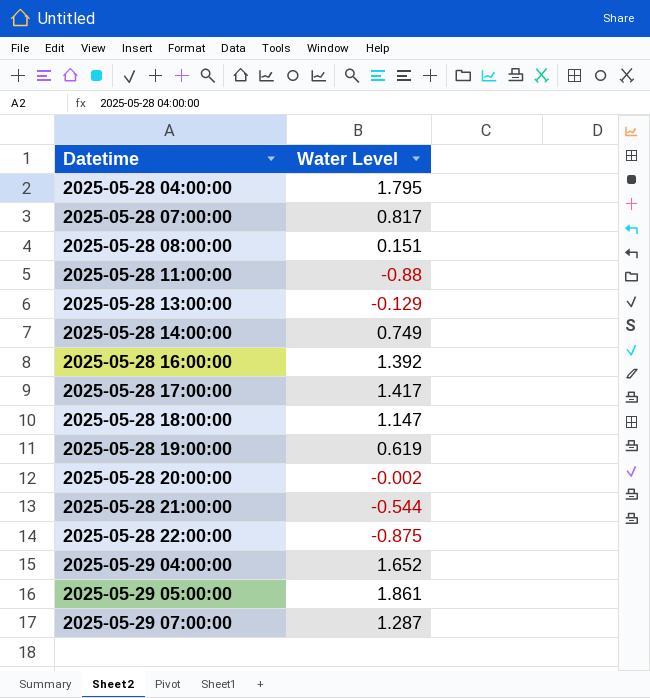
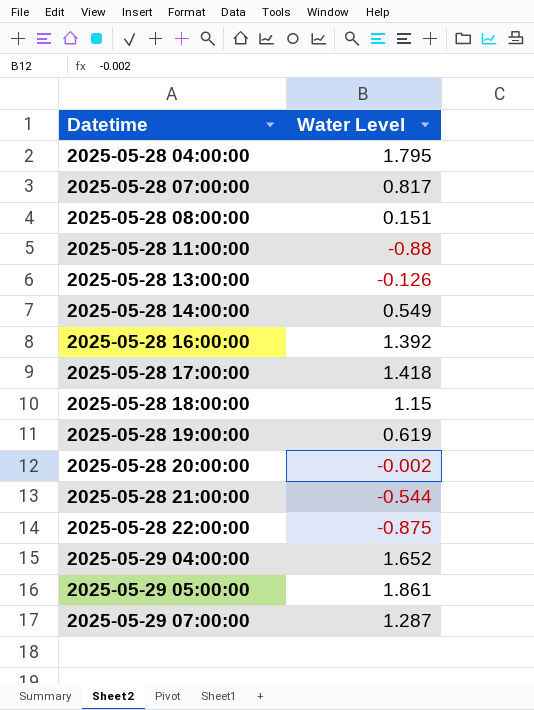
2025-05-28 13:00:00 | Water Level: -0.129 -> -0.126
2025-05-28 14:00:00 | Water Level: 0.749 -> 0.549
2025-05-28 17:00:00 | Water Level: 1.417 -> 1.418
2025-05-28 18:00:00 | Water Level: 1.147 -> 1.15

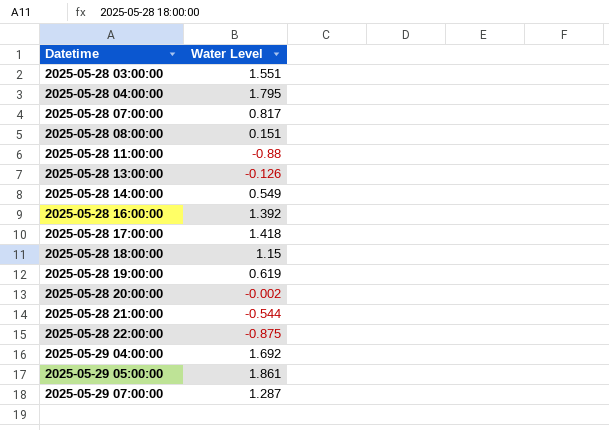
row 2025-05-28 03:00:00: none -> 1.551
2025-05-29 04:00:00 | Water Level: 1.652 -> 1.692

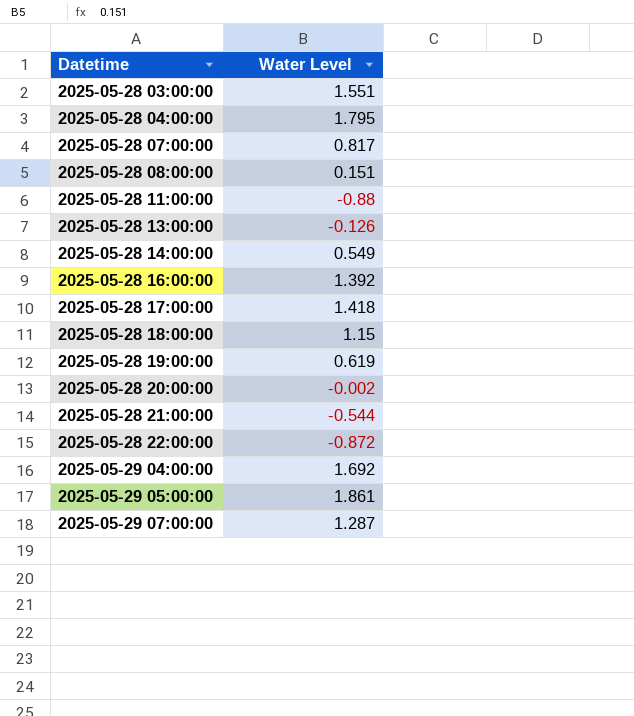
2025-05-28 22:00:00 | Water Level: -0.875 -> -0.872

